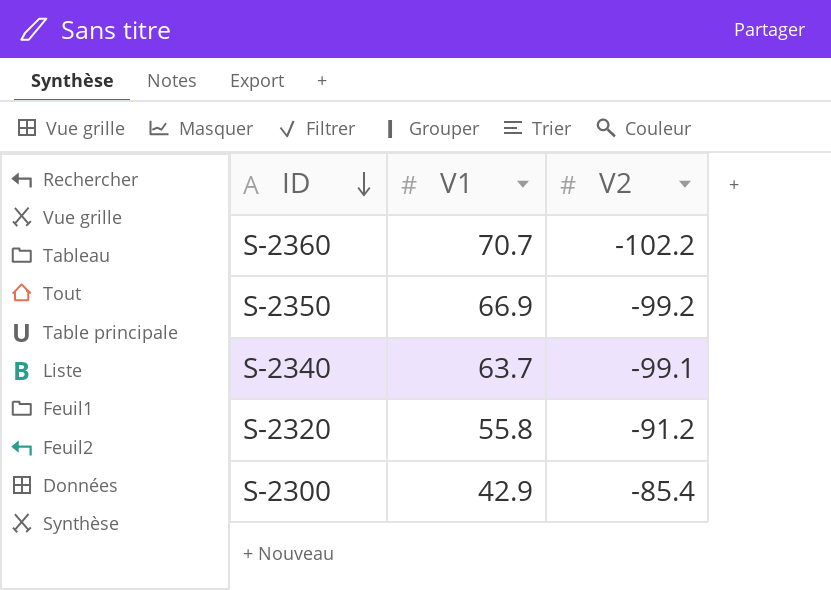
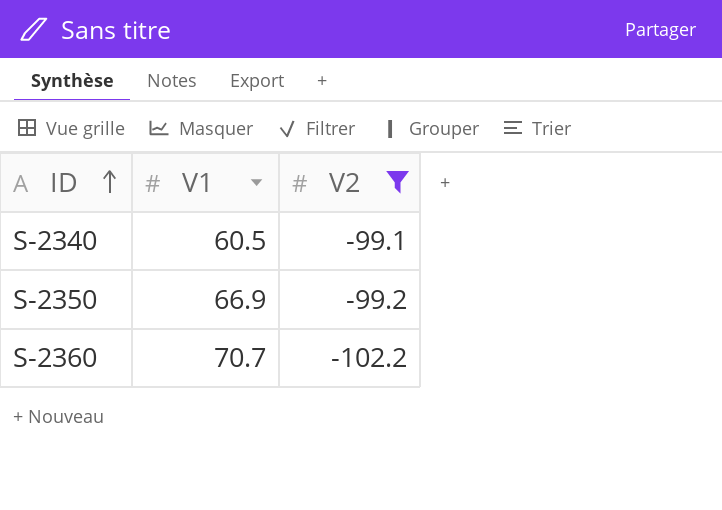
filter: none -> V2 <= -99.1
row order: ID descending -> ID ascending
S-2340 | V1: 63.7 -> 60.5

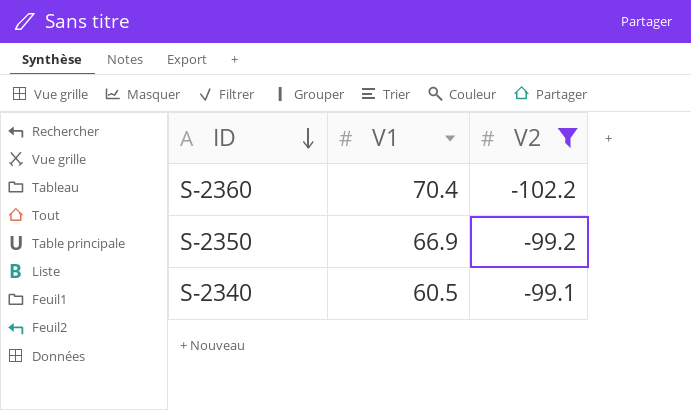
row order: ID ascending -> ID descending
S-2360 | V1: 70.7 -> 70.4

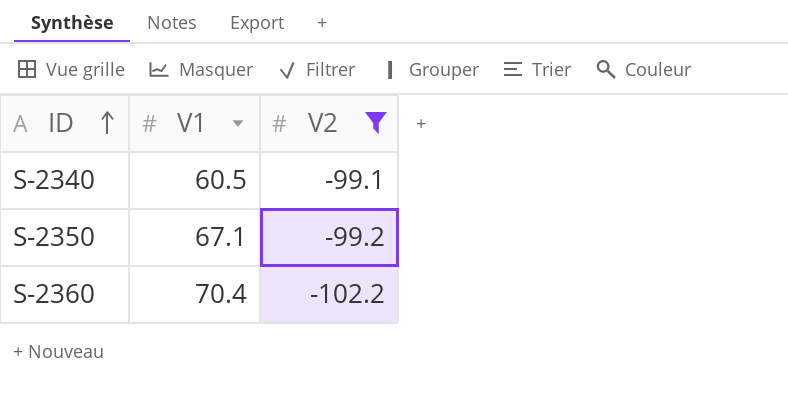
row order: ID descending -> ID ascending
S-2350 | V1: 66.9 -> 67.1

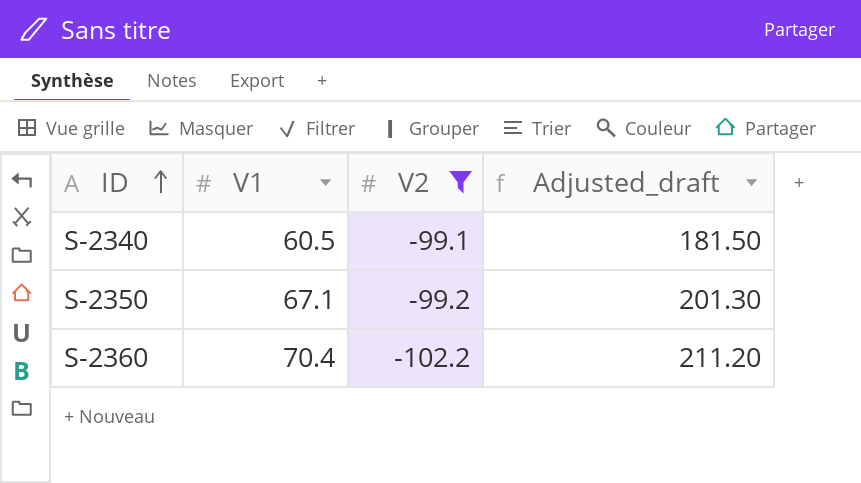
column Adjusted_draft | formula: none -> [V1] * 3

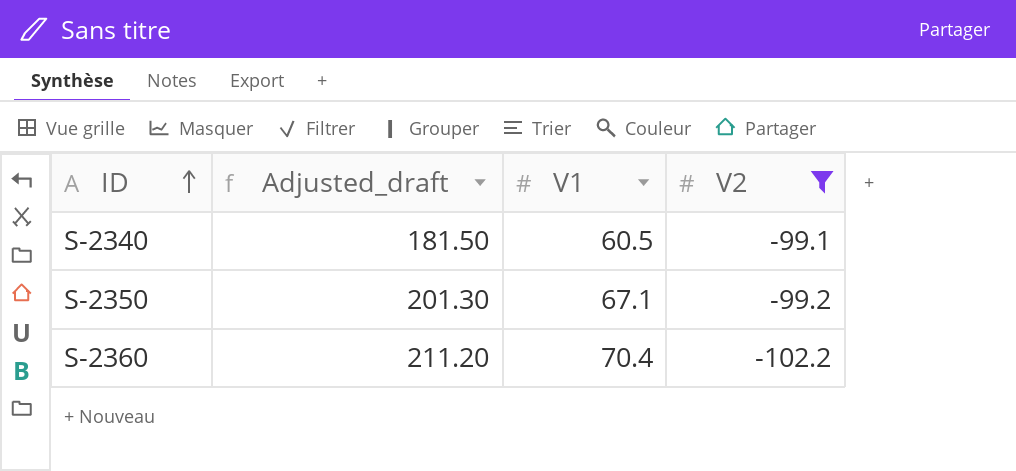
column Adjusted_draft | position: 4 -> 2

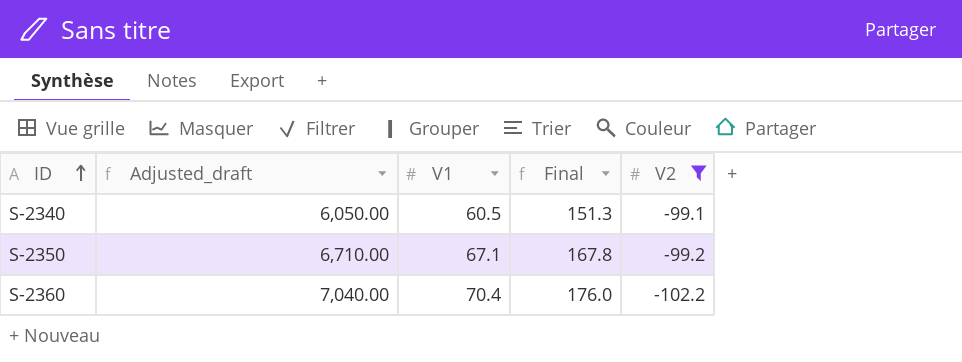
column Adjusted_draft | formula: [V1] * 3 -> [V1] * 100
column Final | formula: none -> [V1] * 2.5

